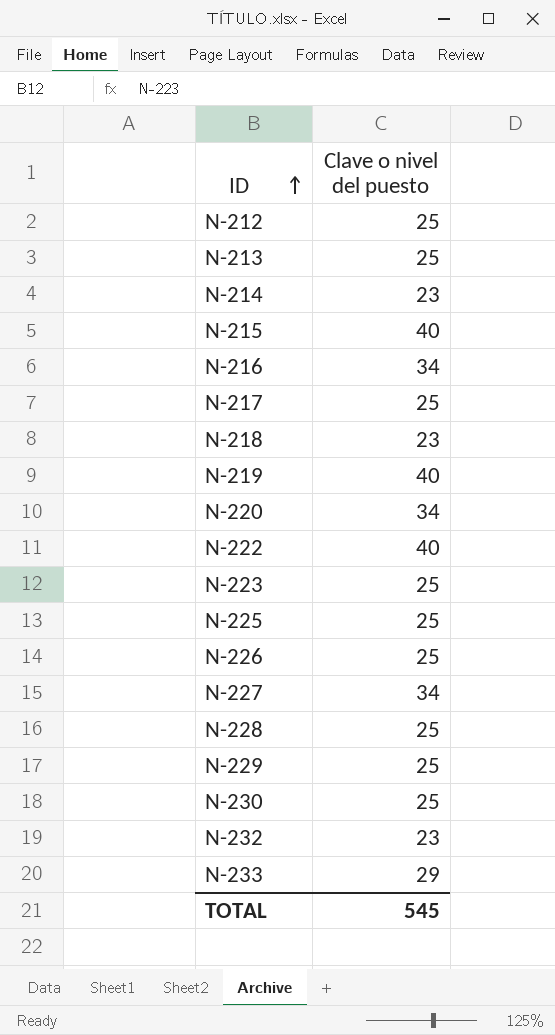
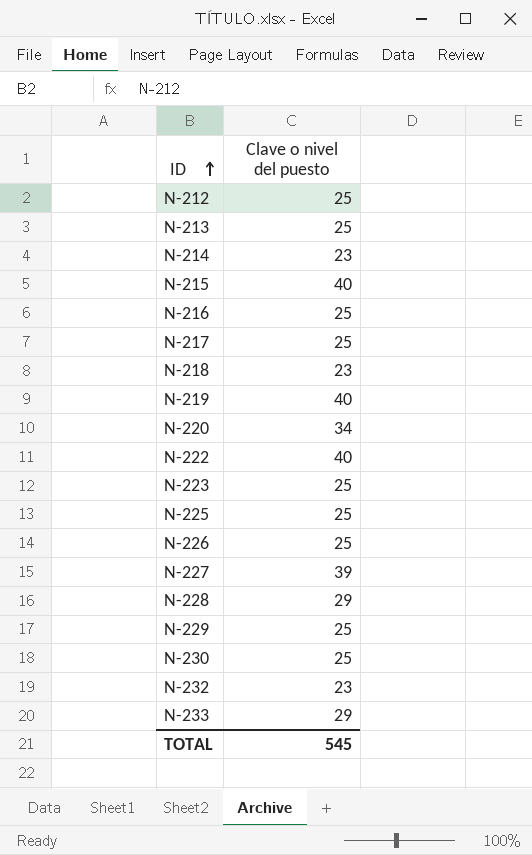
N-216 | Clave o nivel del puesto: 34 -> 25
N-227 | Clave o nivel del puesto: 34 -> 39
N-228 | Clave o nivel del puesto: 25 -> 29

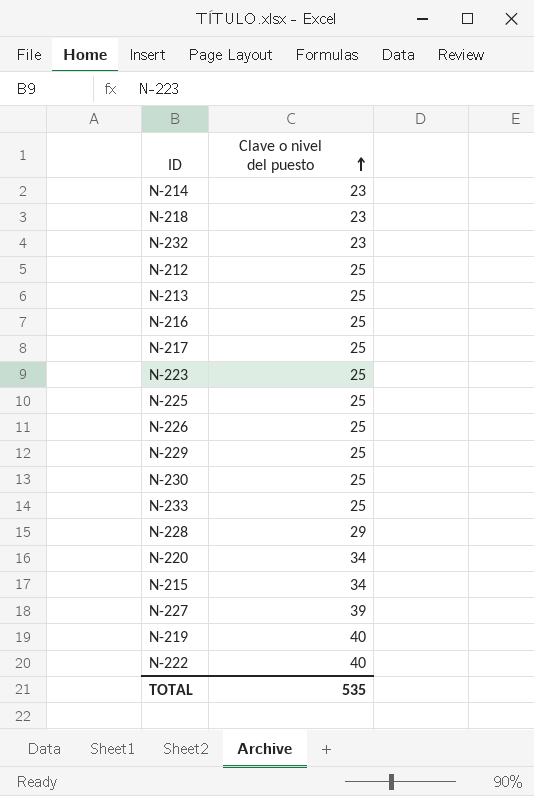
row order: ID ascending -> Clave o nivel del puesto ascending
N-233 | Clave o nivel del puesto: 29 -> 25
N-215 | Clave o nivel del puesto: 40 -> 34
TOTAL | Clave o nivel del puesto: 545 -> 535

